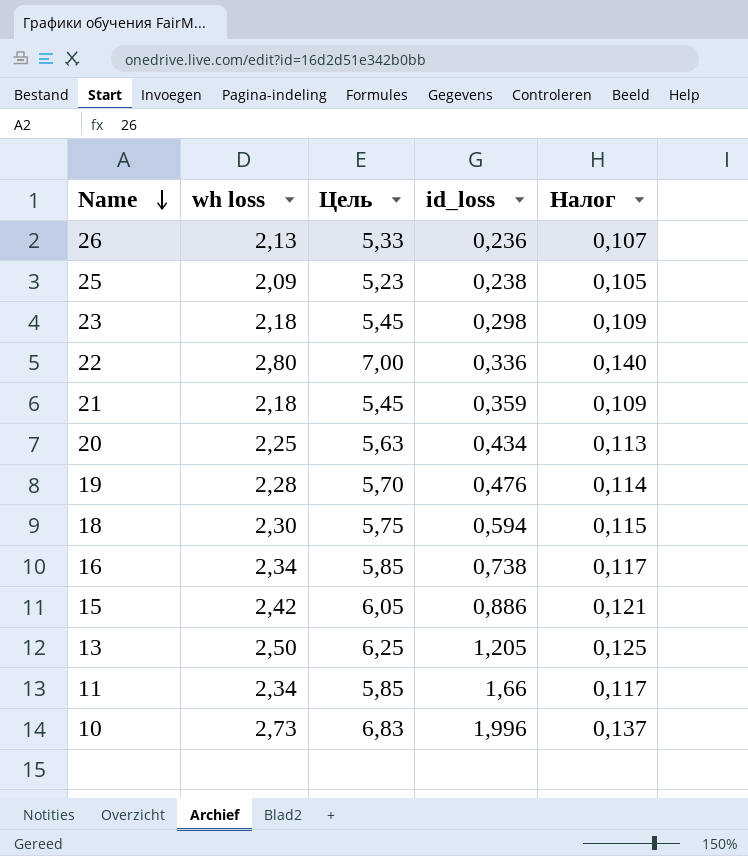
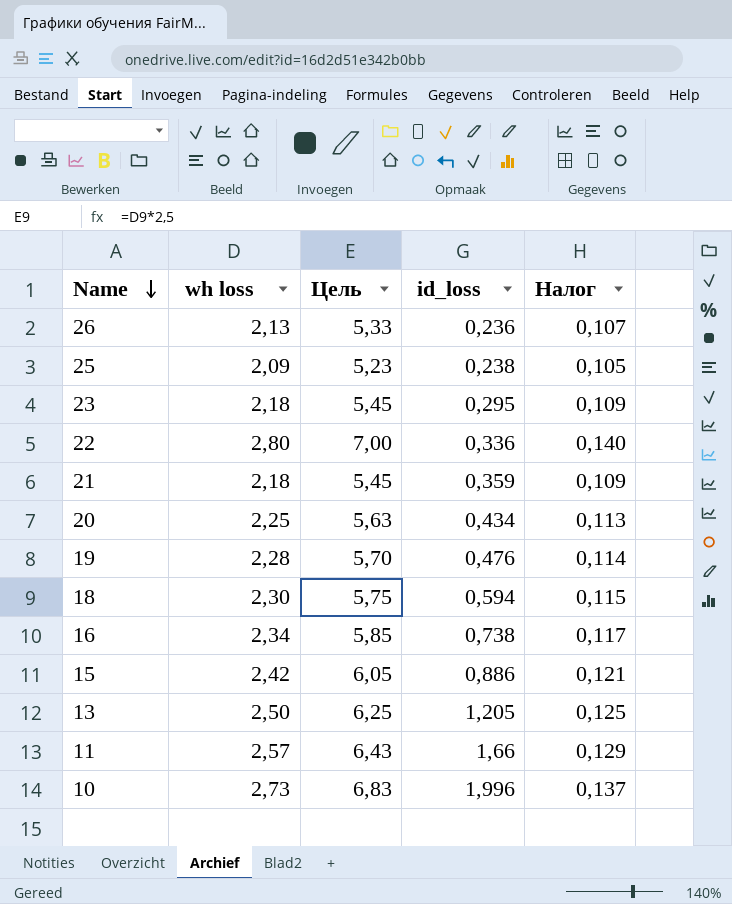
23 | id_loss: 0,298 -> 0,295
11 | wh loss: 2,34 -> 2,57
11 | Цель: 5,85 -> 6,43
11 | Налог: 0,117 -> 0,129

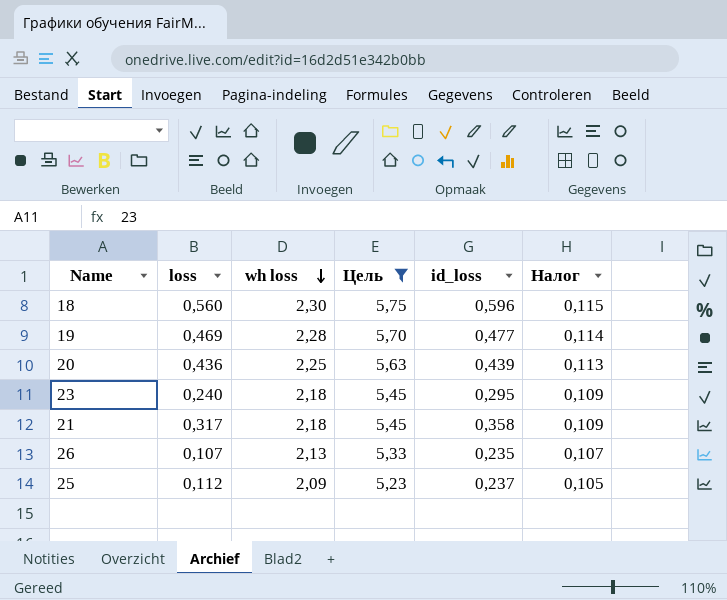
filter: none -> Цель <= 5,75
row order: Name descending -> wh loss descending
column loss | position: none -> 2
18 | id_loss: 0,594 -> 0,596
19 | id_loss: 0,476 -> 0,477
20 | id_loss: 0,434 -> 0,439
21 | id_loss: 0,359 -> 0,358
26 | id_loss: 0,236 -> 0,235
25 | id_loss: 0,238 -> 0,237

